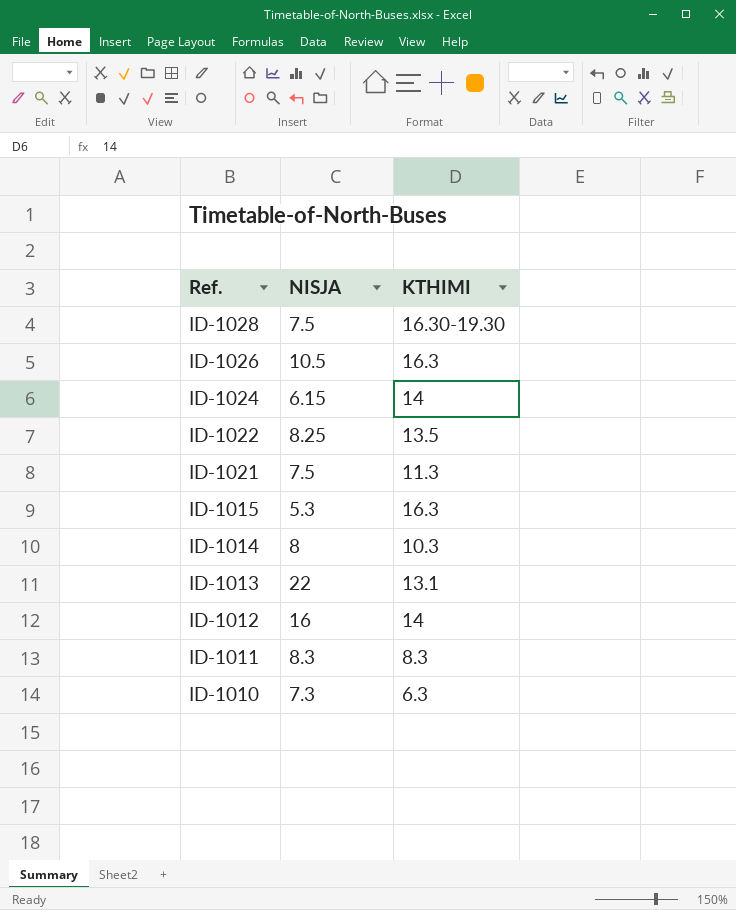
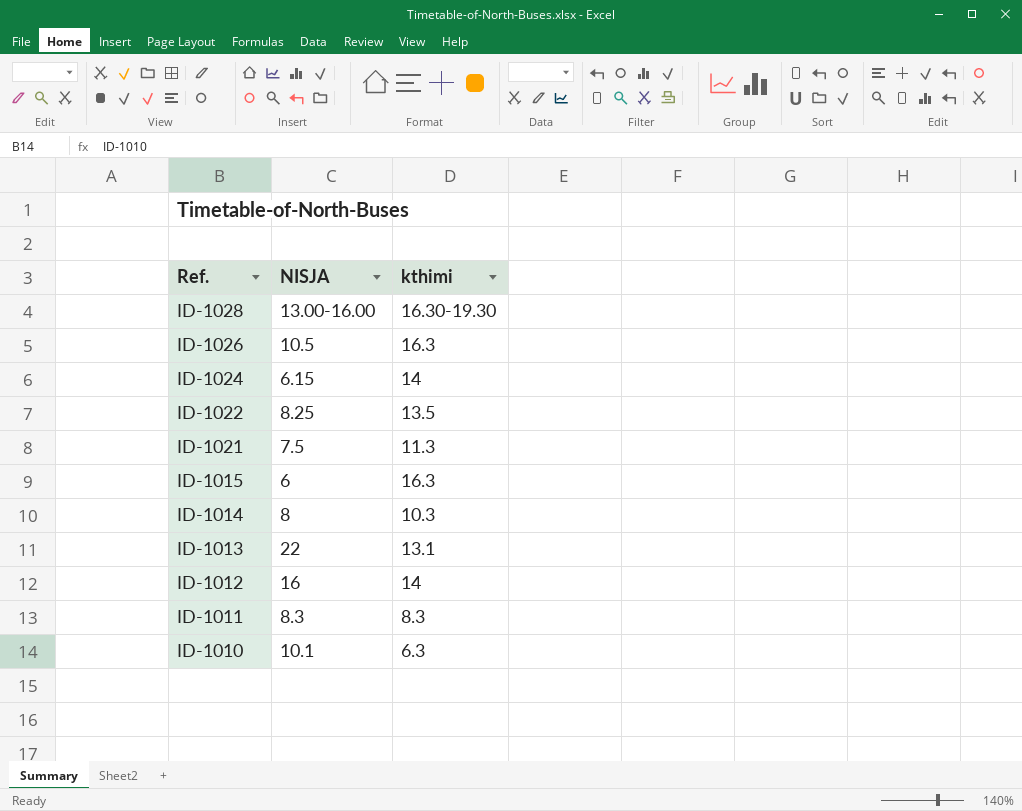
column name: KTHIMI -> kthimi
ID-1028 | NISJA: 7.5 -> 13.00-16.00
ID-1015 | NISJA: 5.3 -> 6
ID-1010 | NISJA: 7.3 -> 10.1

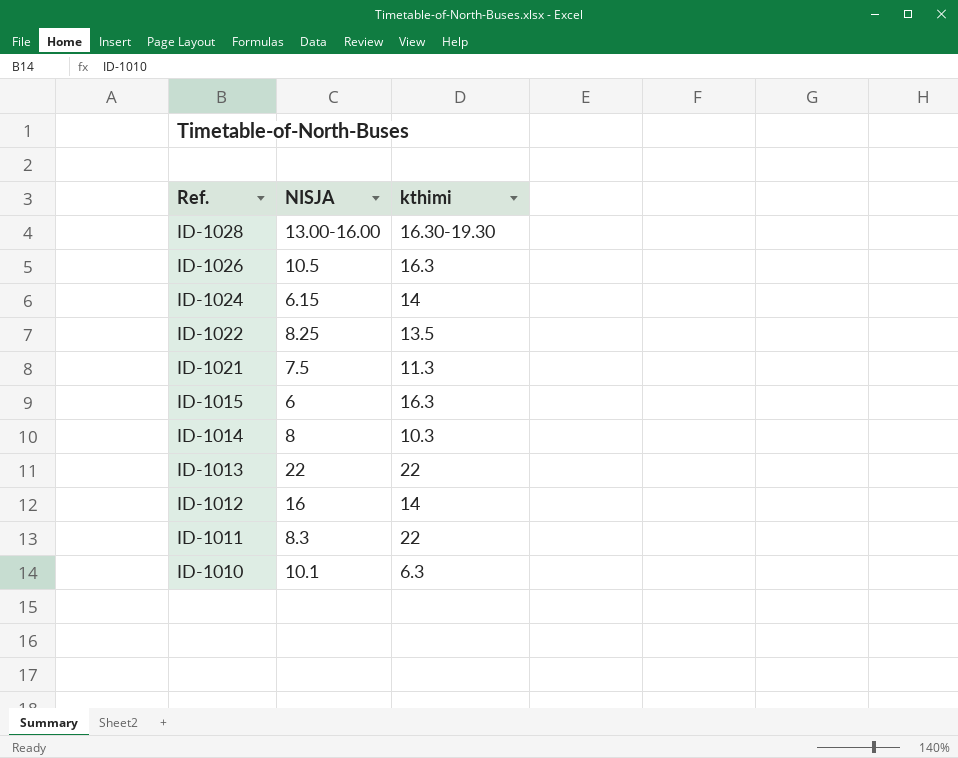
ID-1013 | kthimi: 13.1 -> 22
ID-1011 | kthimi: 8.3 -> 22

